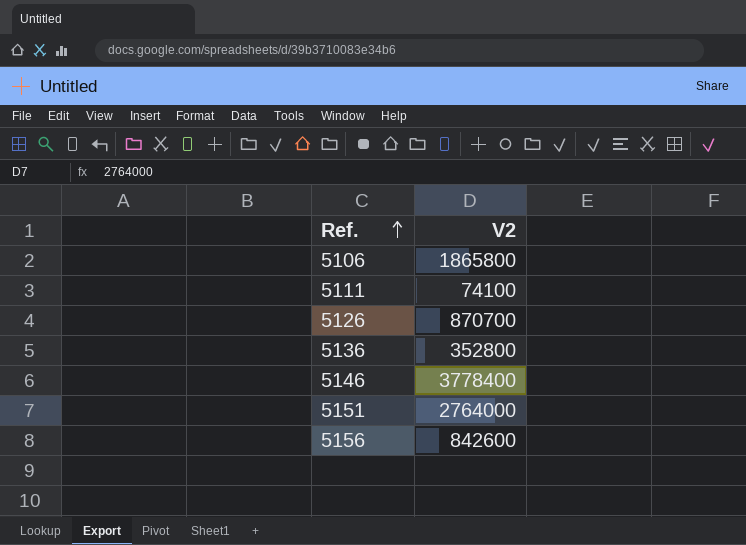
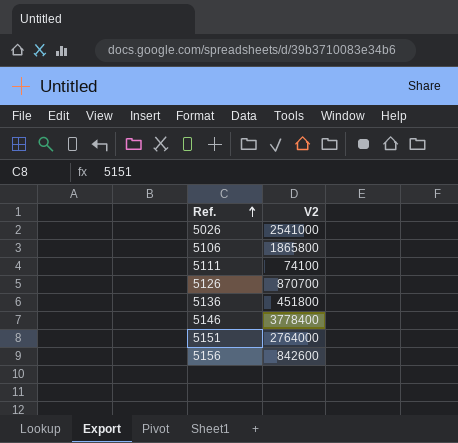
row 5026: none -> 2541000
5136 | V2: 352800 -> 451800

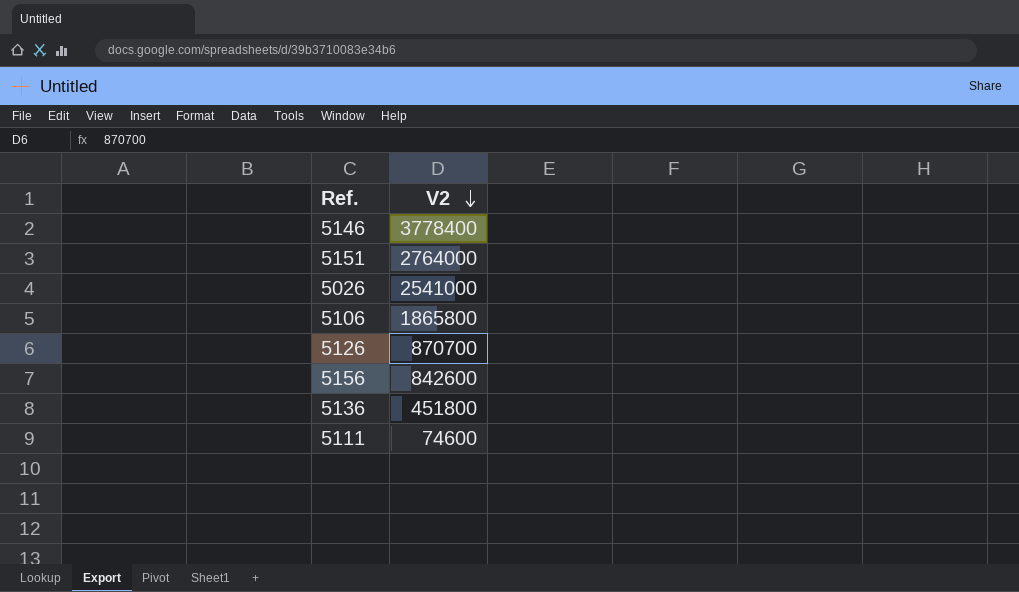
row order: Ref. ascending -> V2 descending
5111 | V2: 74100 -> 74600

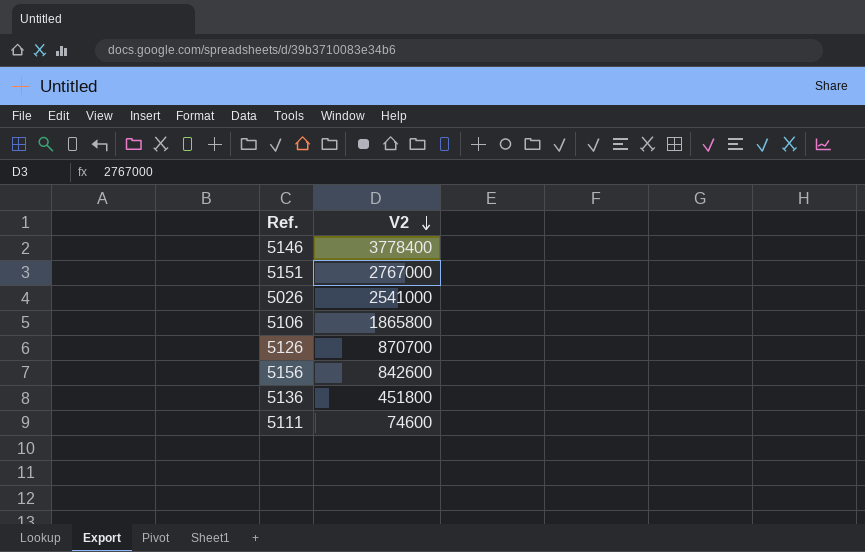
5151 | V2: 2764000 -> 2767000

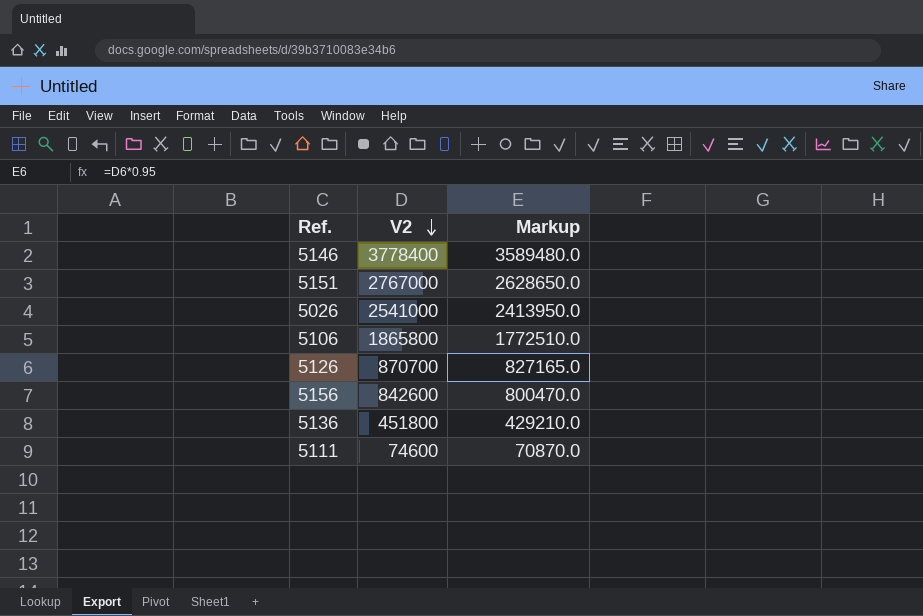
column Markup | formula: none -> [V2] * 0.95

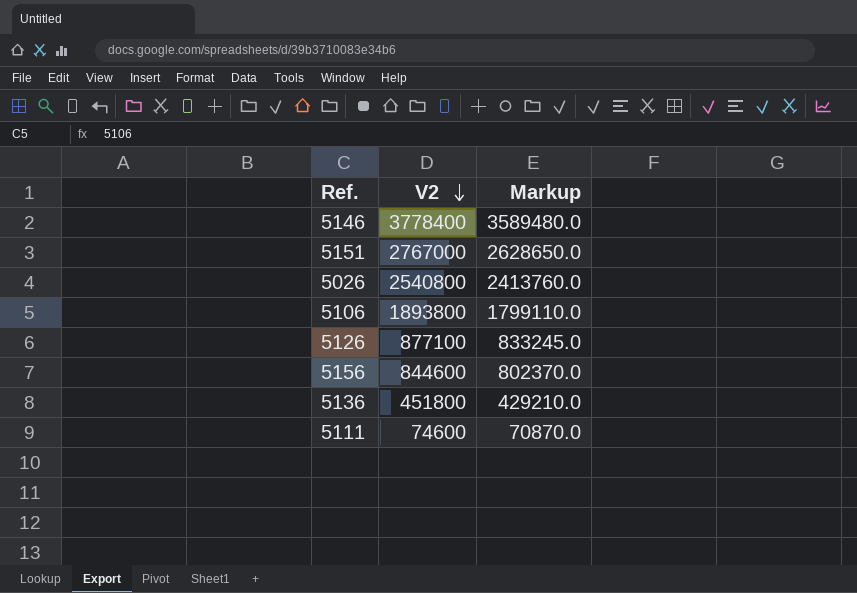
5026 | V2: 2541000 -> 2540800
5026 | Markup: 2413950.0 -> 2413760.0
5106 | V2: 1865800 -> 1893800
5106 | Markup: 1772510.0 -> 1799110.0
5126 | V2: 870700 -> 877100
5126 | Markup: 827165.0 -> 833245.0
5156 | V2: 842600 -> 844600
5156 | Markup: 800470.0 -> 802370.0

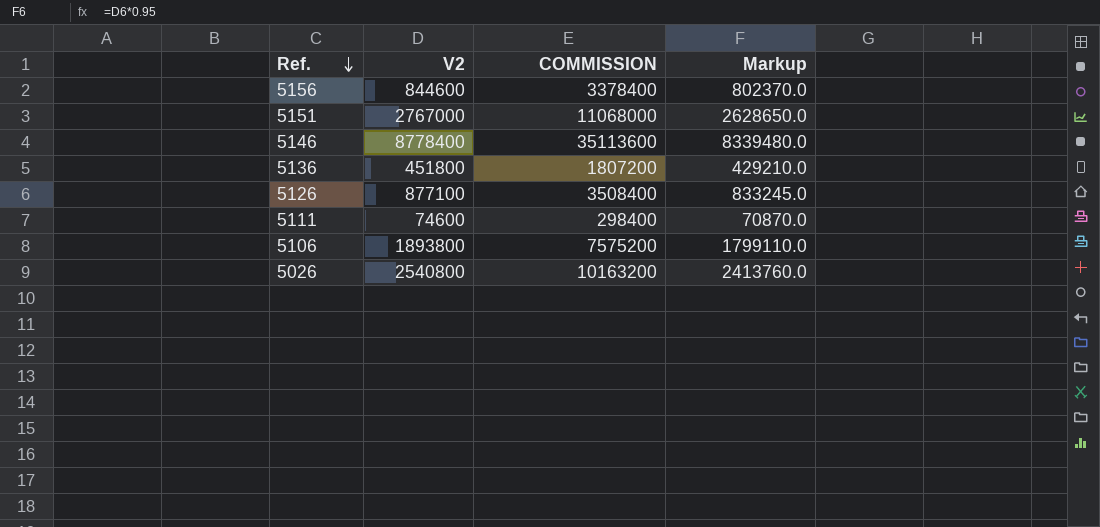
row order: V2 descending -> Ref. descending
column COMMISSION | formula: none -> [V2] * 4
5146 | V2: 3778400 -> 8778400
5146 | Markup: 3589480.0 -> 8339480.0

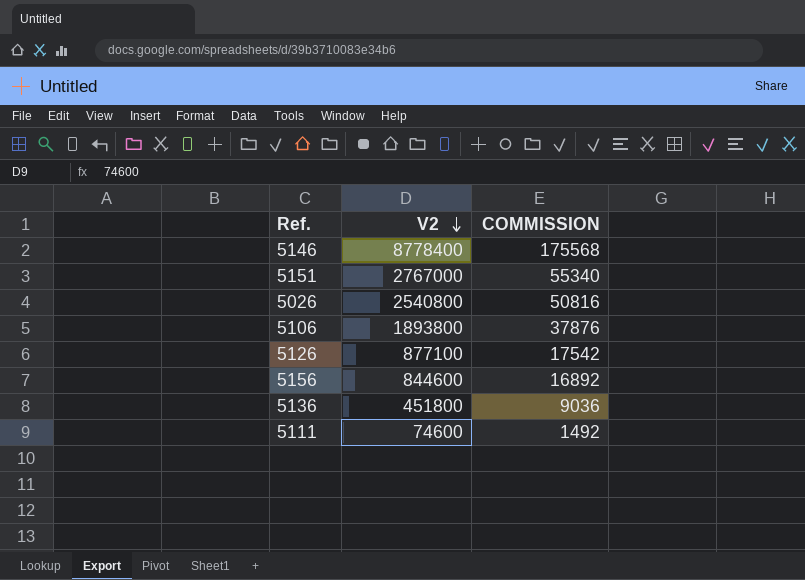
row order: Ref. descending -> V2 descending
column Markup | formula: [V2] * 0.95 -> none
column COMMISSION | formula: [V2] * 4 -> [V2] * 0.02

